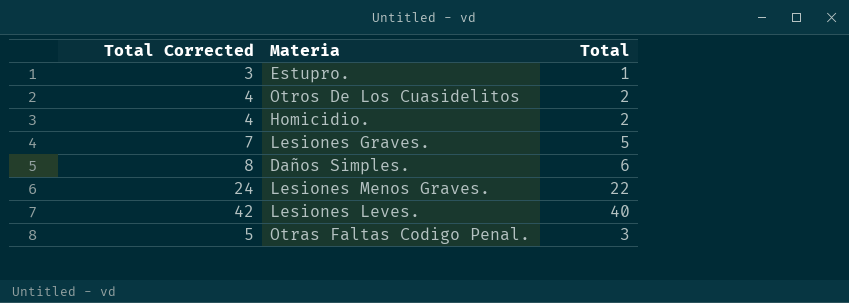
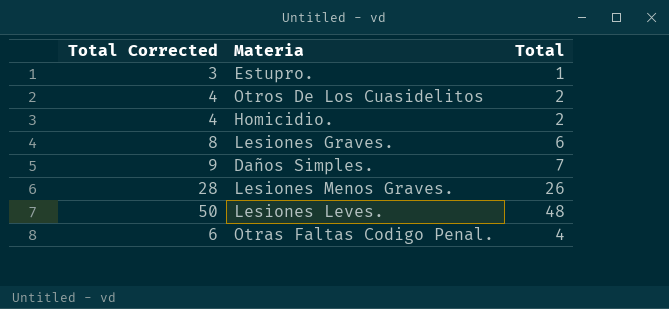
Lesiones Graves. | Total Corrected: 7 -> 8
Lesiones Graves. | Total: 5 -> 6
Daños Simples. | Total Corrected: 8 -> 9
Daños Simples. | Total: 6 -> 7
Lesiones Menos Graves. | Total Corrected: 24 -> 28
Lesiones Menos Graves. | Total: 22 -> 26
Lesiones Leves. | Total Corrected: 42 -> 50
Lesiones Leves. | Total: 40 -> 48
Otras Faltas Codigo Penal. | Total Corrected: 5 -> 6
Otras Faltas Codigo Penal. | Total: 3 -> 4

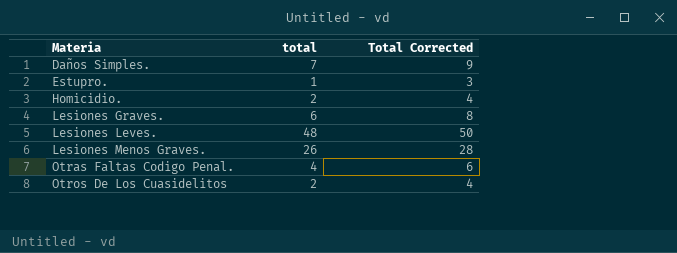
row order: none -> Materia ascending
column name: Total -> total
column Total Corrected | position: 1 -> 3

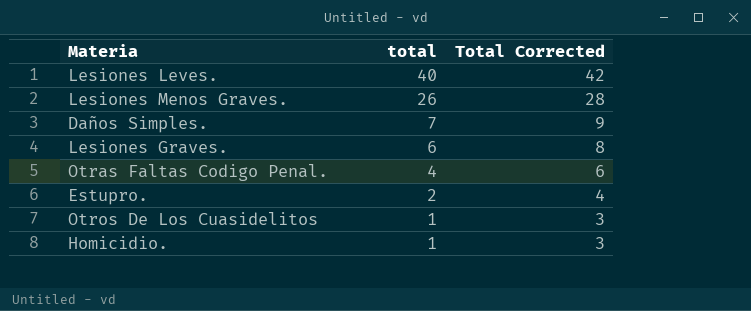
row order: Materia ascending -> total descending
Lesiones Leves. | total: 48 -> 40
Lesiones Leves. | Total Corrected: 50 -> 42
Estupro. | total: 1 -> 2
Estupro. | Total Corrected: 3 -> 4
Otros De Los Cuasidelitos | total: 2 -> 1
Otros De Los Cuasidelitos | Total Corrected: 4 -> 3
Homicidio. | total: 2 -> 1
Homicidio. | Total Corrected: 4 -> 3

